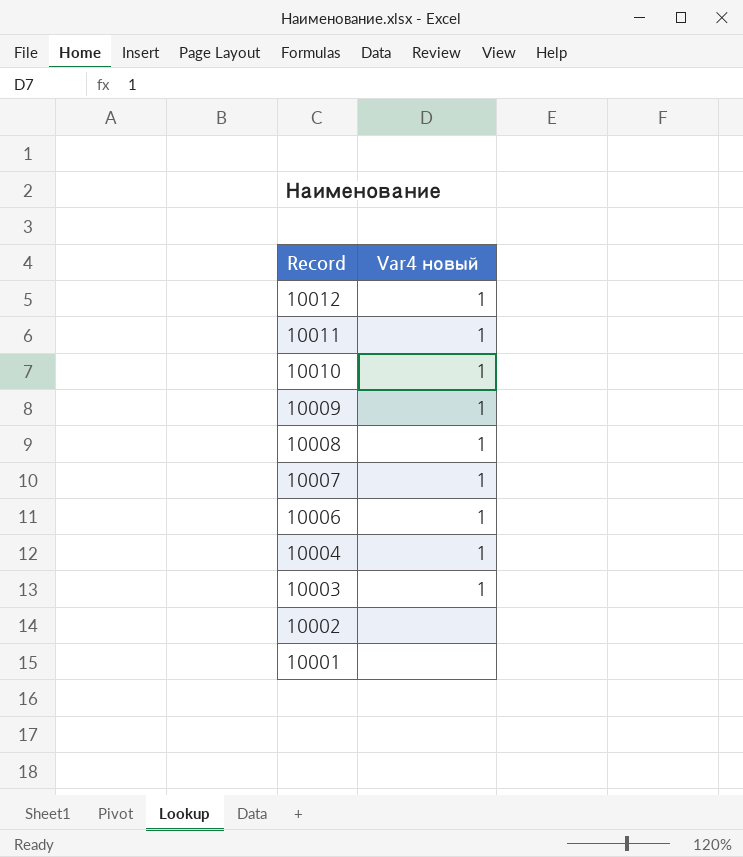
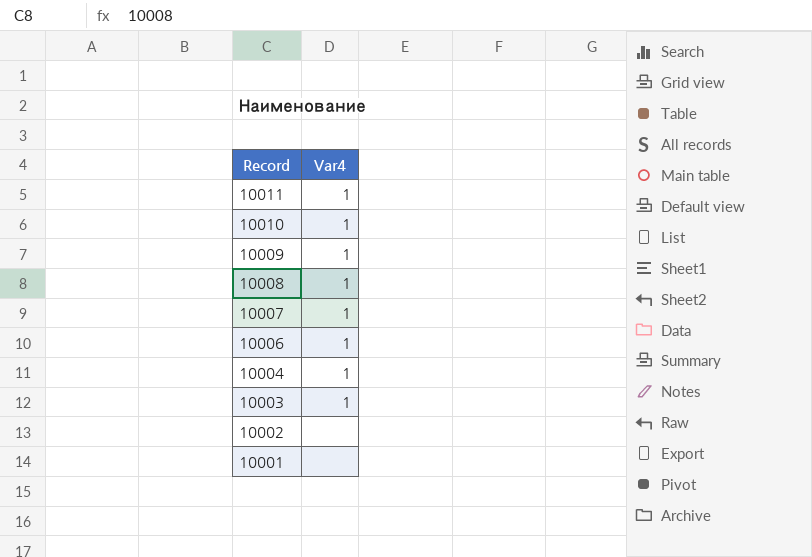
column name: Var4 новый -> Var4
row 10012: 1 -> none

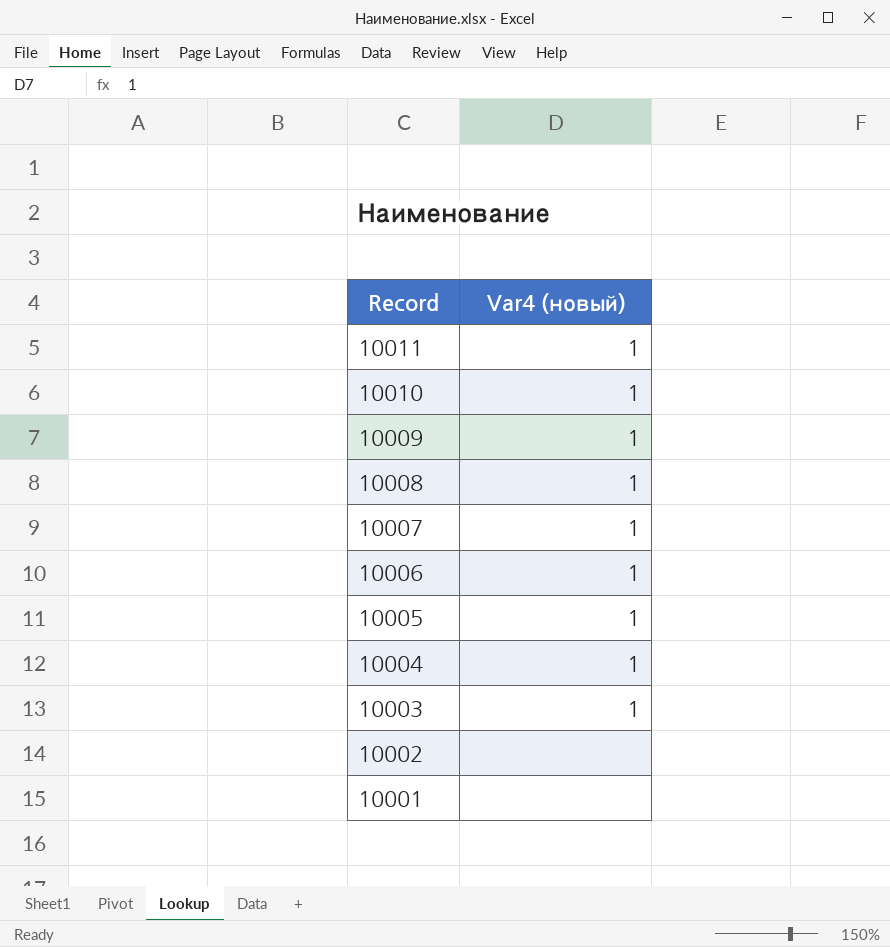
column name: Var4 -> Var4 (новый)
row 10005: none -> 1

